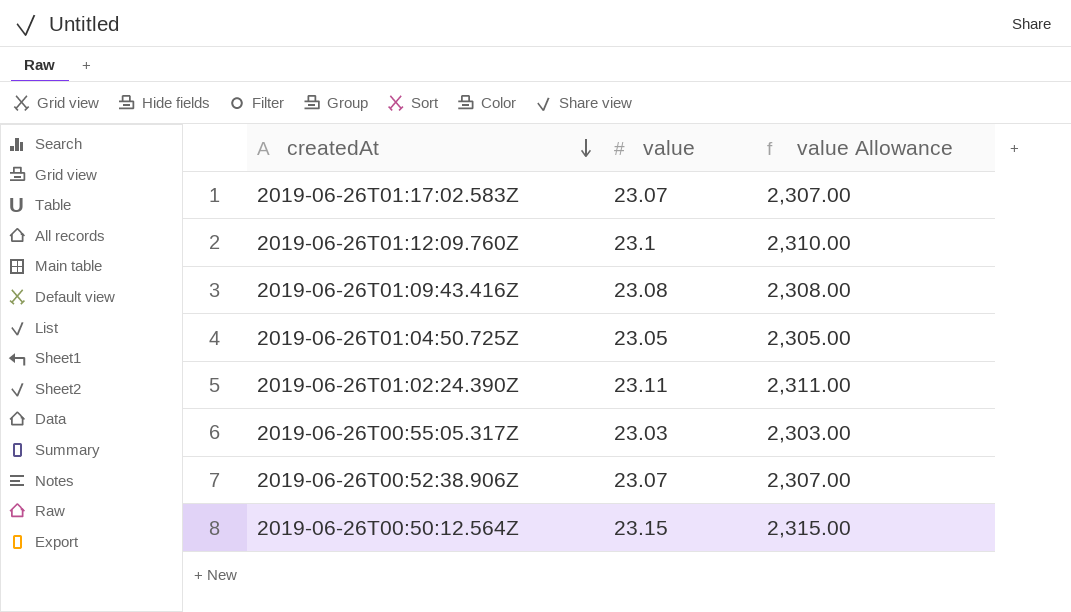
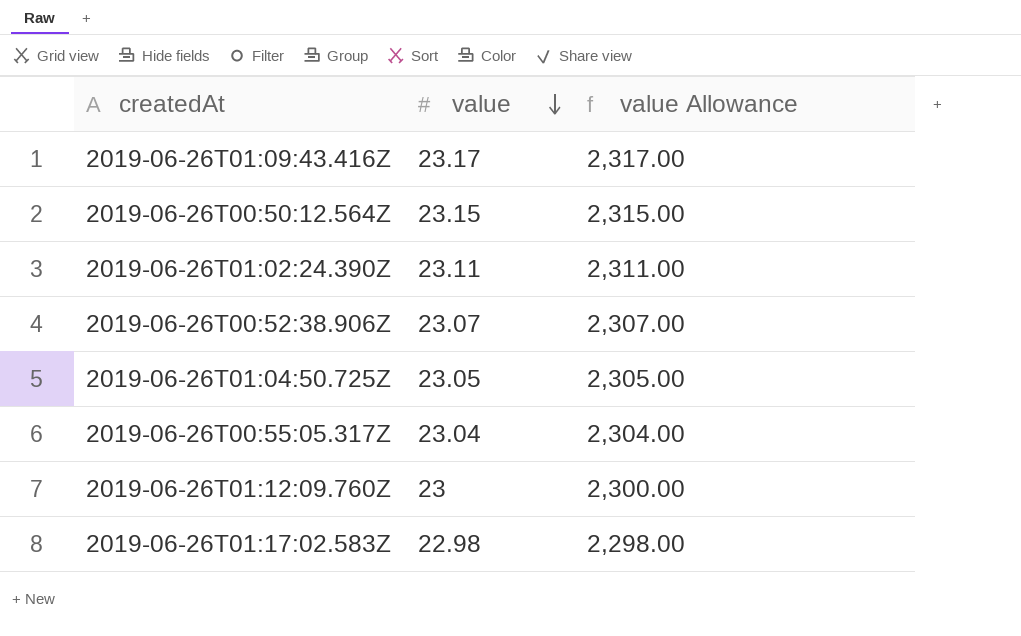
row order: createdAt descending -> value descending
2019-06-26T01:09:43.416Z | value: 23.08 -> 23.17
2019-06-26T01:09:43.416Z | value Allowance: 2,308.00 -> 2,317.00
2019-06-26T00:55:05.317Z | value: 23.03 -> 23.04
2019-06-26T00:55:05.317Z | value Allowance: 2,303.00 -> 2,304.00
2019-06-26T01:12:09.760Z | value: 23.1 -> 23
2019-06-26T01:12:09.760Z | value Allowance: 2,310.00 -> 2,300.00
2019-06-26T01:17:02.583Z | value: 23.07 -> 22.98
2019-06-26T01:17:02.583Z | value Allowance: 2,307.00 -> 2,298.00

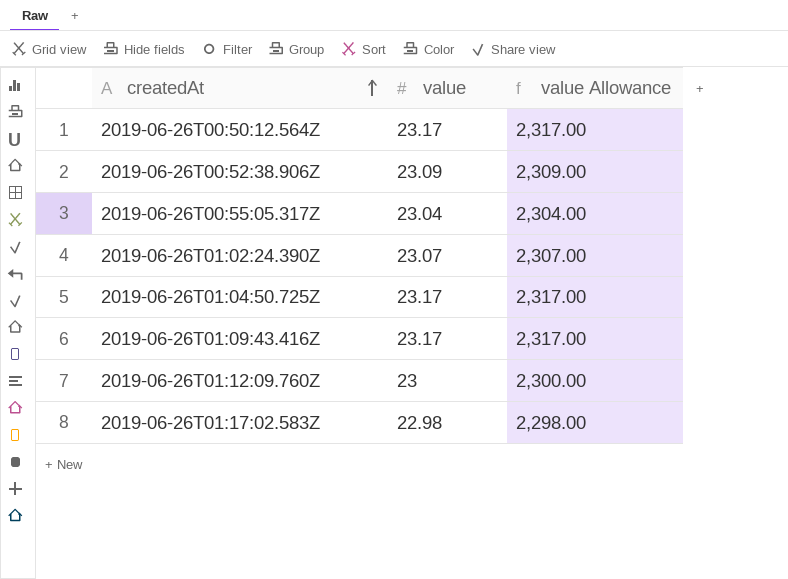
row order: value descending -> createdAt ascending
2019-06-26T00:50:12.564Z | value: 23.15 -> 23.17
2019-06-26T00:50:12.564Z | value Allowance: 2,315.00 -> 2,317.00
2019-06-26T00:52:38.906Z | value: 23.07 -> 23.09
2019-06-26T00:52:38.906Z | value Allowance: 2,307.00 -> 2,309.00
2019-06-26T01:02:24.390Z | value: 23.11 -> 23.07
2019-06-26T01:02:24.390Z | value Allowance: 2,311.00 -> 2,307.00
2019-06-26T01:04:50.725Z | value: 23.05 -> 23.17
2019-06-26T01:04:50.725Z | value Allowance: 2,305.00 -> 2,317.00

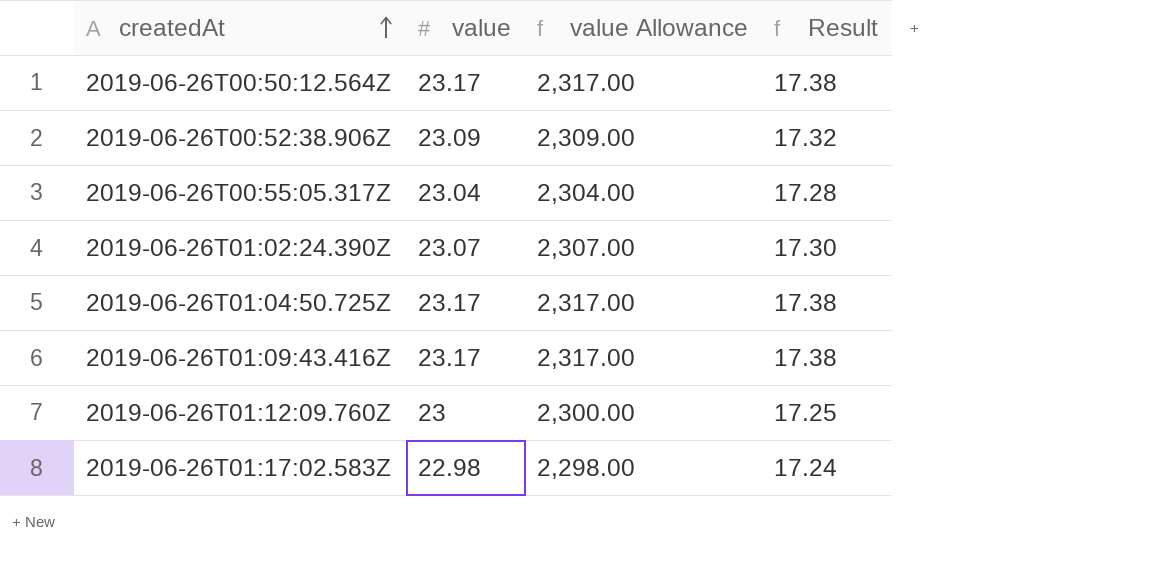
column Result | formula: none -> [value] * 0.75

